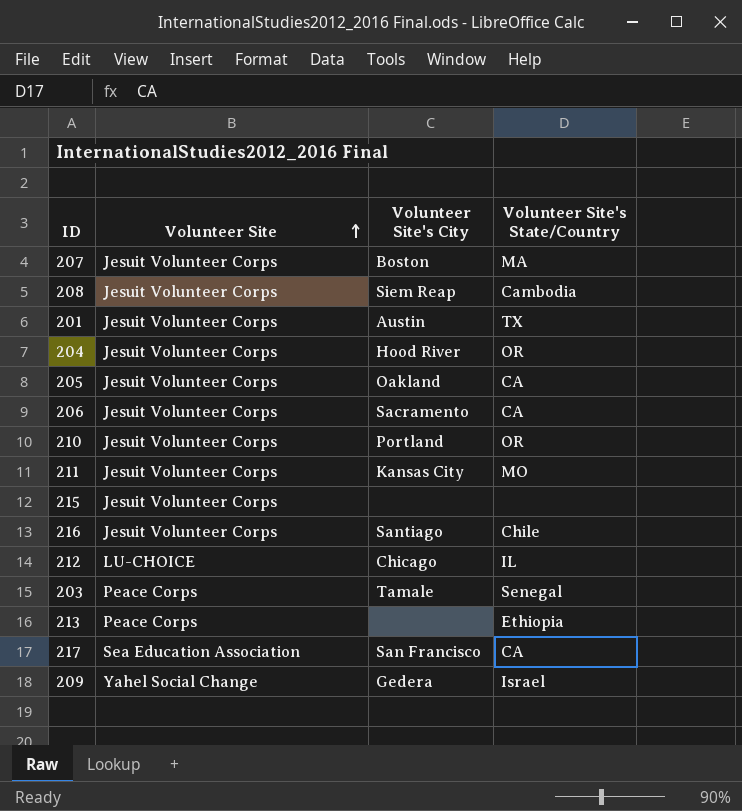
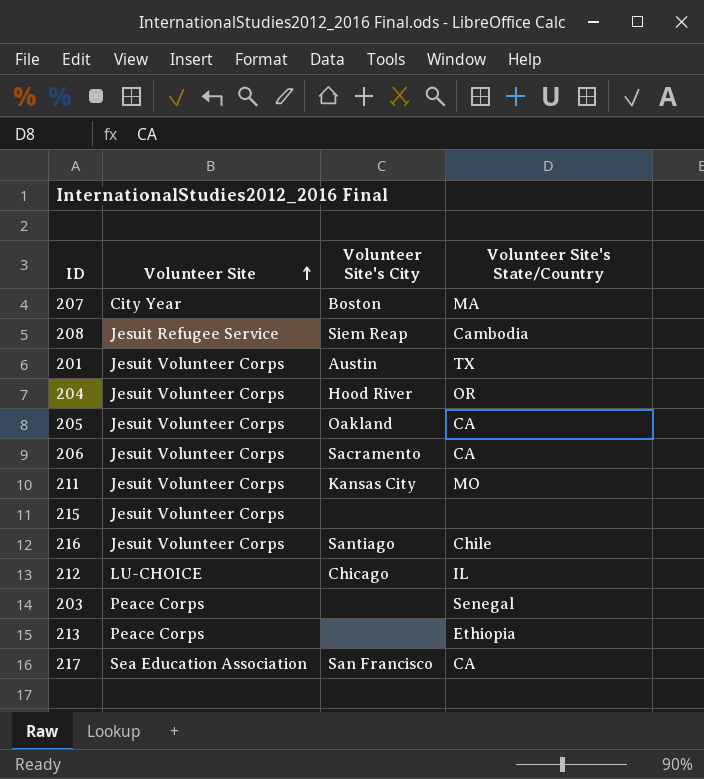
row 210: Jesuit Volunteer Corps | Portland | OR -> none
row 209: Yahel Social Change | Gedera | Israel -> none
207 | Volunteer Site: Jesuit Volunteer Corps -> City Year
208 | Volunteer Site: Jesuit Volunteer Corps -> Jesuit Refugee Service
203 | Volunteer Site's City: Tamale -> none

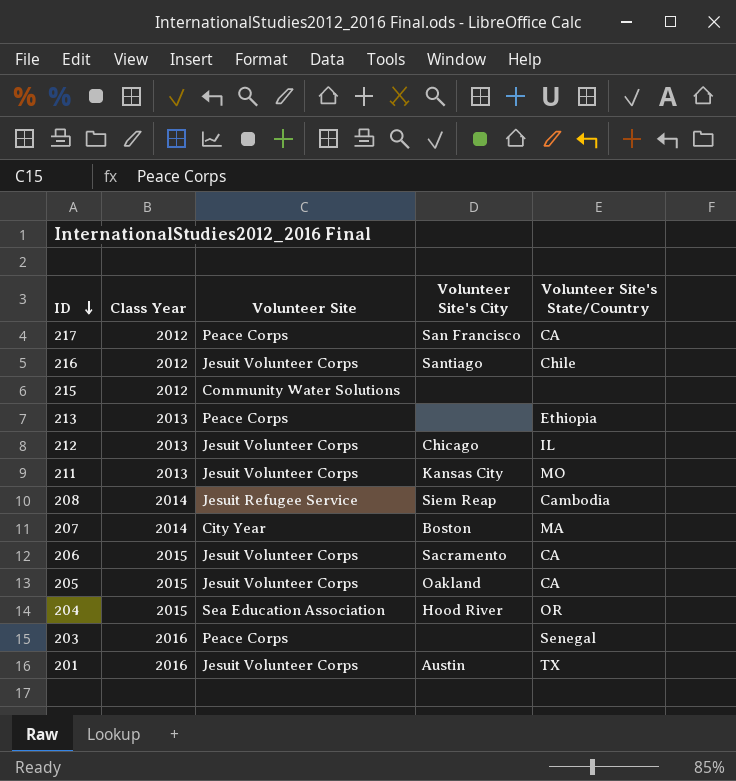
row order: Volunteer Site ascending -> ID descending
column Class Year | position: none -> 2
217 | Volunteer Site: Sea Education Association -> Peace Corps
215 | Volunteer Site: Jesuit Volunteer Corps -> Community Water Solutions
212 | Volunteer Site: LU-CHOICE -> Jesuit Volunteer Corps
204 | Volunteer Site: Jesuit Volunteer Corps -> Sea Education Association

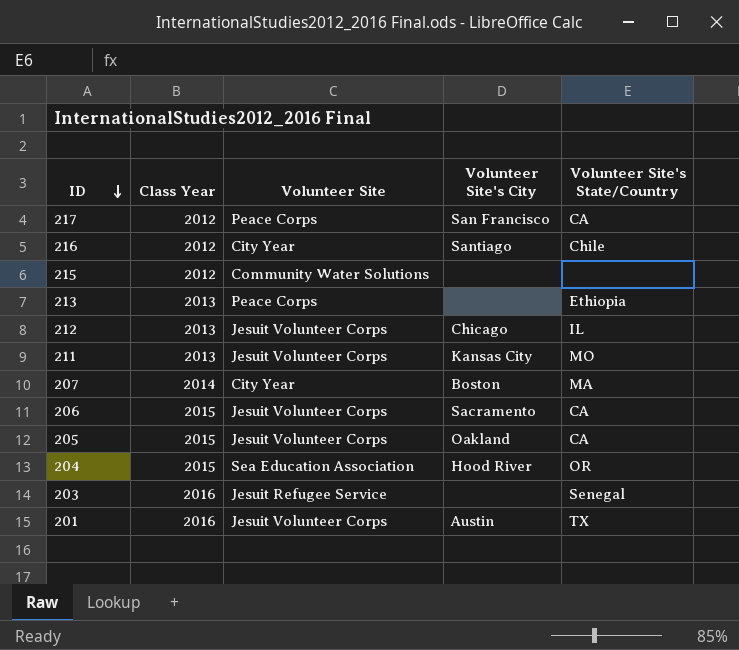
row 208: 2014 | Jesuit Refugee Service | Siem Reap | Cambodia -> none
216 | Volunteer Site: Jesuit Volunteer Corps -> City Year
203 | Volunteer Site: Peace Corps -> Jesuit Refugee Service

